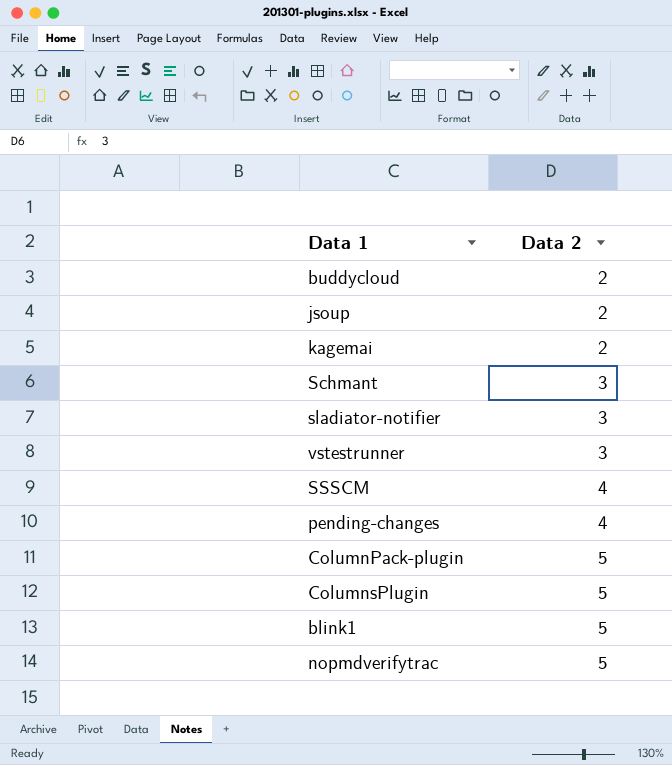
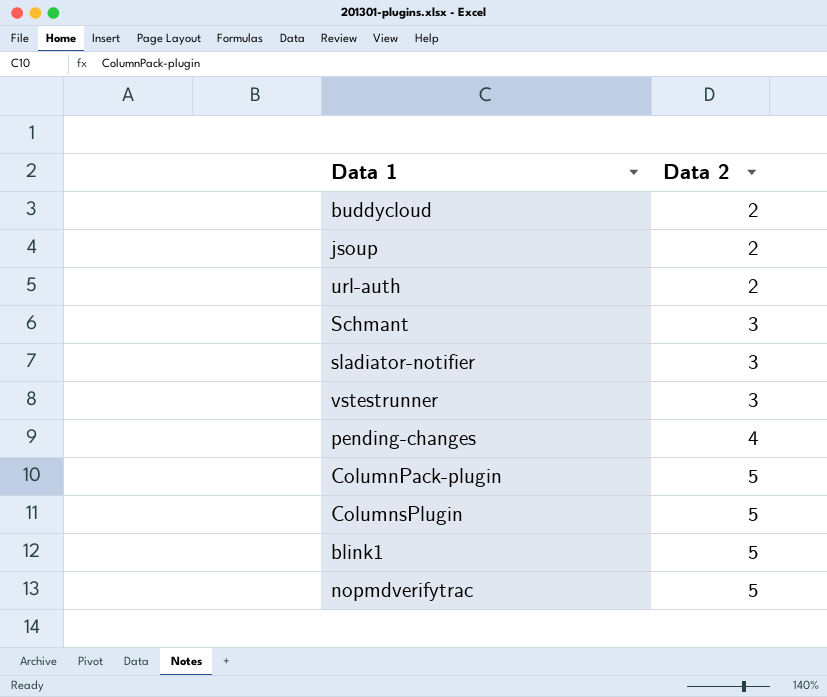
row kagemai: 2 -> none
row SSSCM: 4 -> none
row url-auth: none -> 2

